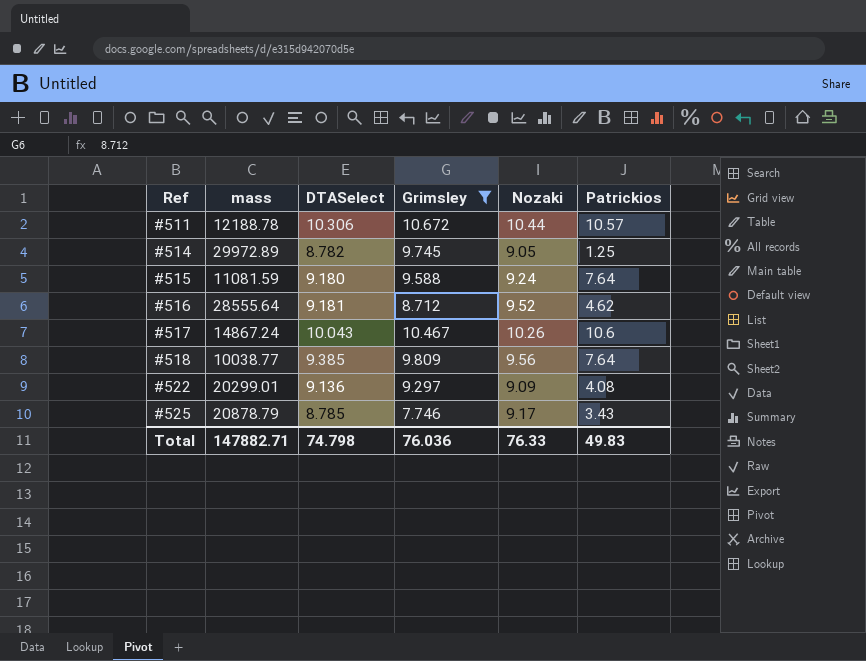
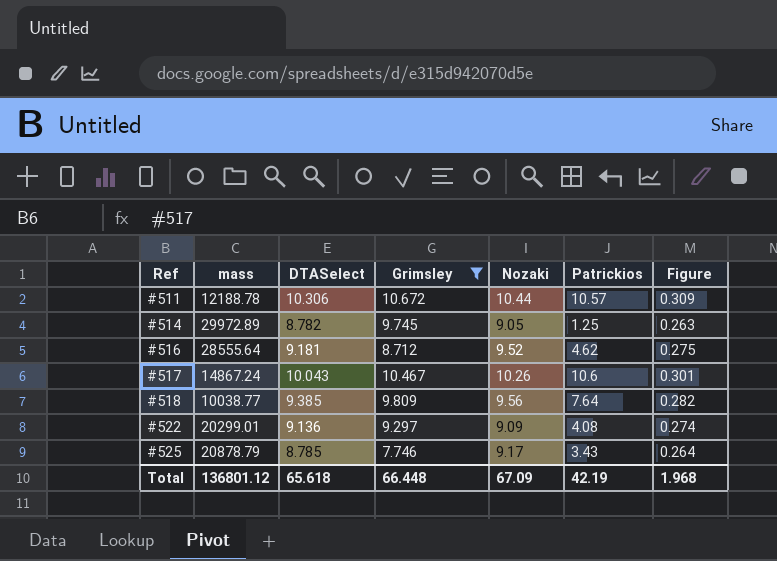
column Figure | formula: none -> [DTASelect] * 0.03
row #515: 11081.59 | 9.180 | 9.588 | 9.24 | 7.64 -> none
Total | mass: 147882.71 -> 136801.12
Total | DTASelect: 74.798 -> 65.618
Total | Grimsley: 76.036 -> 66.448
Total | Nozaki: 76.33 -> 67.09
Total | Patrickios: 49.83 -> 42.19

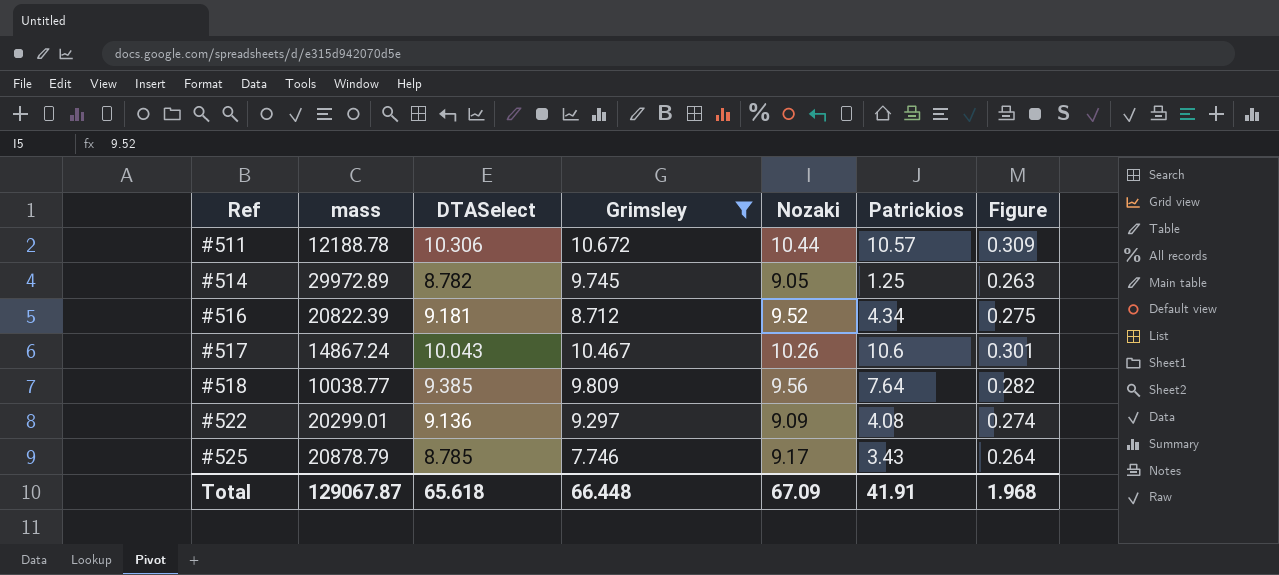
#516 | mass: 28555.64 -> 20822.39
#516 | Patrickios: 4.62 -> 4.34
Total | mass: 136801.12 -> 129067.87
Total | Patrickios: 42.19 -> 41.91

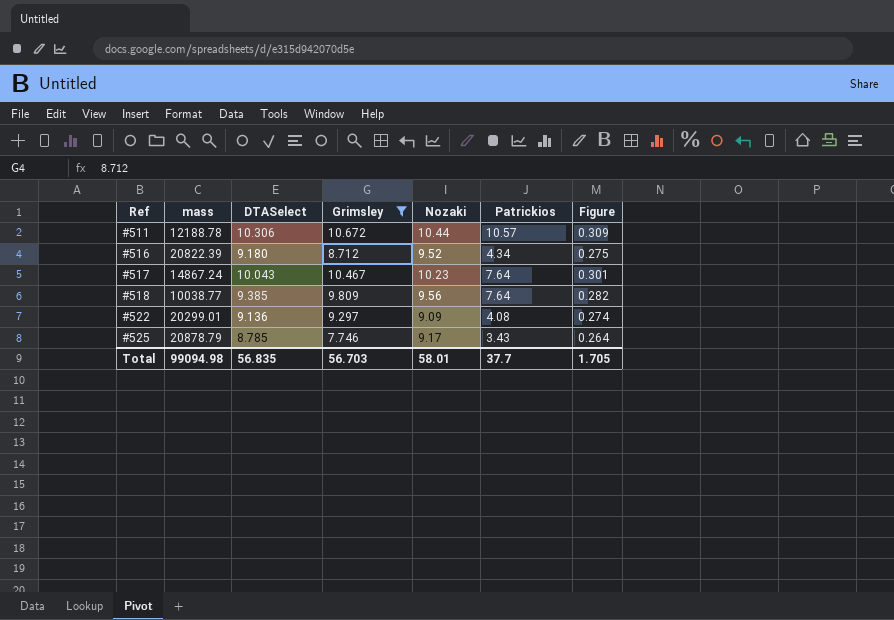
row #514: 29972.89 | 8.782 | 9.745 | 9.05 | 1.25 | 0.263 -> none
#516 | DTASelect: 9.181 -> 9.180
#517 | Nozaki: 10.26 -> 10.23
#517 | Patrickios: 10.6 -> 7.64
Total | mass: 129067.87 -> 99094.98
Total | DTASelect: 65.618 -> 56.835
Total | Grimsley: 66.448 -> 56.703
Total | Nozaki: 67.09 -> 58.01
Total | Patrickios: 41.91 -> 37.7
Total | Figure: 1.968 -> 1.705

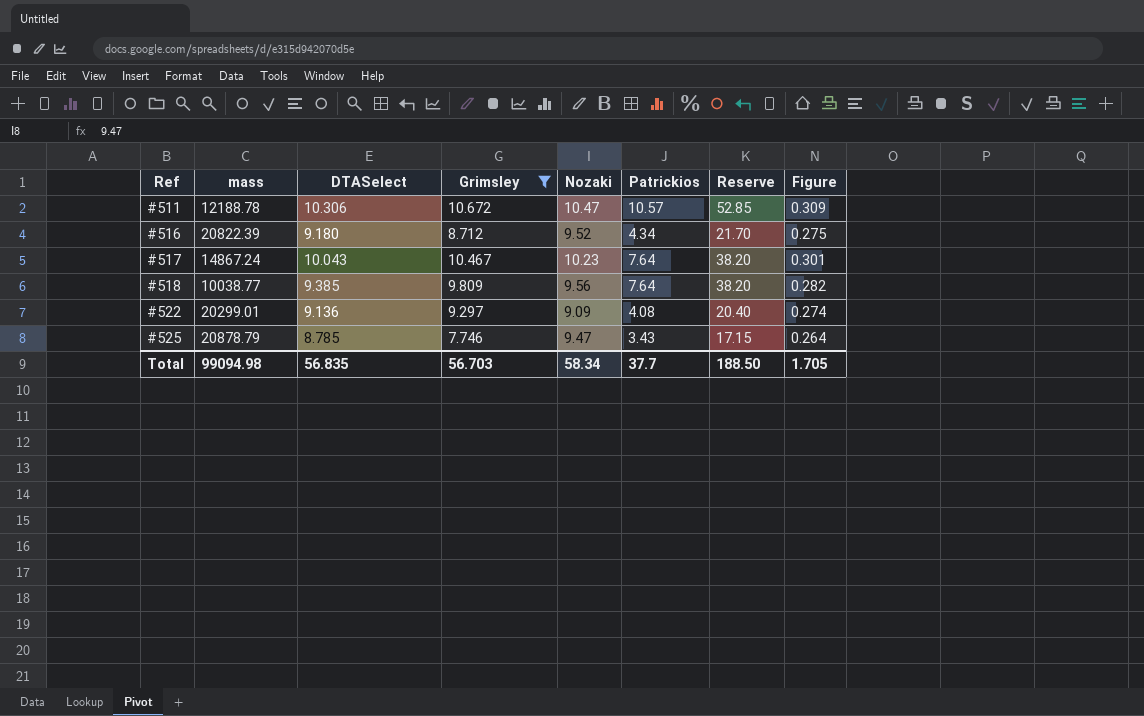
column Reserve | formula: none -> [Patrickios] * 5
#511 | Nozaki: 10.44 -> 10.47
#525 | Nozaki: 9.17 -> 9.47
Total | Nozaki: 58.01 -> 58.34

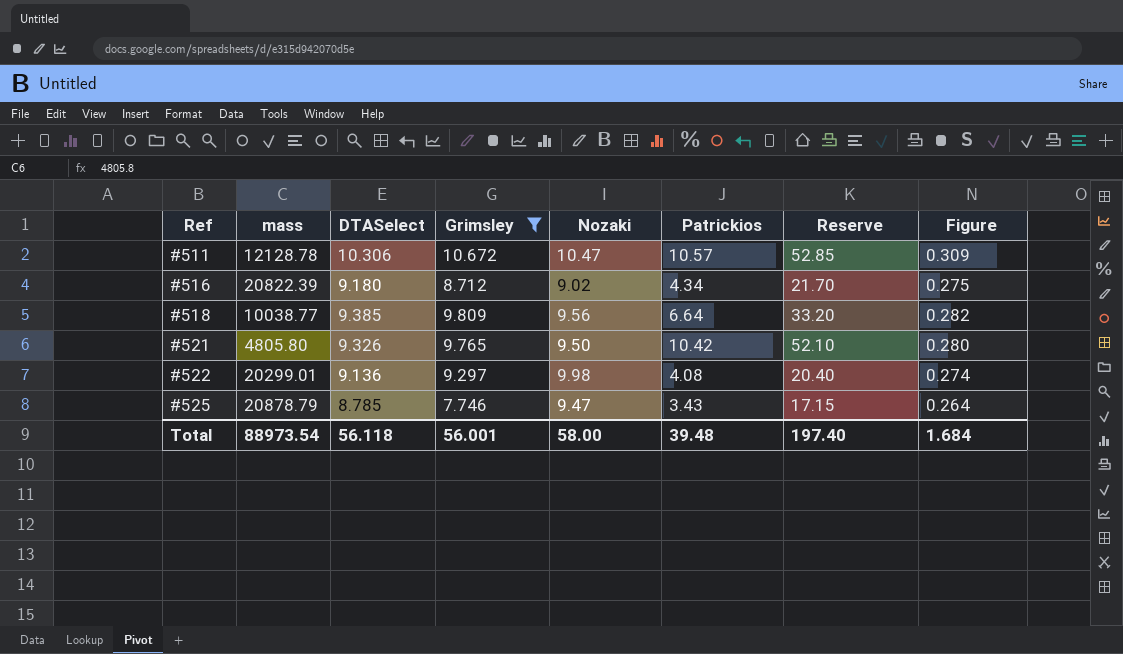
row #517: 14867.24 | 10.043 | 10.467 | 10.23 | 7.64 | 38.20 | 0.301 -> none
#511 | mass: 12188.78 -> 12128.78
#516 | Nozaki: 9.52 -> 9.02
#518 | Patrickios: 7.64 -> 6.64
#518 | Reserve: 38.20 -> 33.20
row #521: none -> 4805.80 | 9.326 | 9.765 | 9.50 | 10.42 | 52.10 | 0.280
#522 | Nozaki: 9.09 -> 9.98
Total | mass: 99094.98 -> 88973.54
Total | DTASelect: 56.835 -> 56.118
Total | Grimsley: 56.703 -> 56.001
Total | Nozaki: 58.34 -> 58.00
Total | Patrickios: 37.7 -> 39.48
Total | Reserve: 188.50 -> 197.40
Total | Figure: 1.705 -> 1.684

